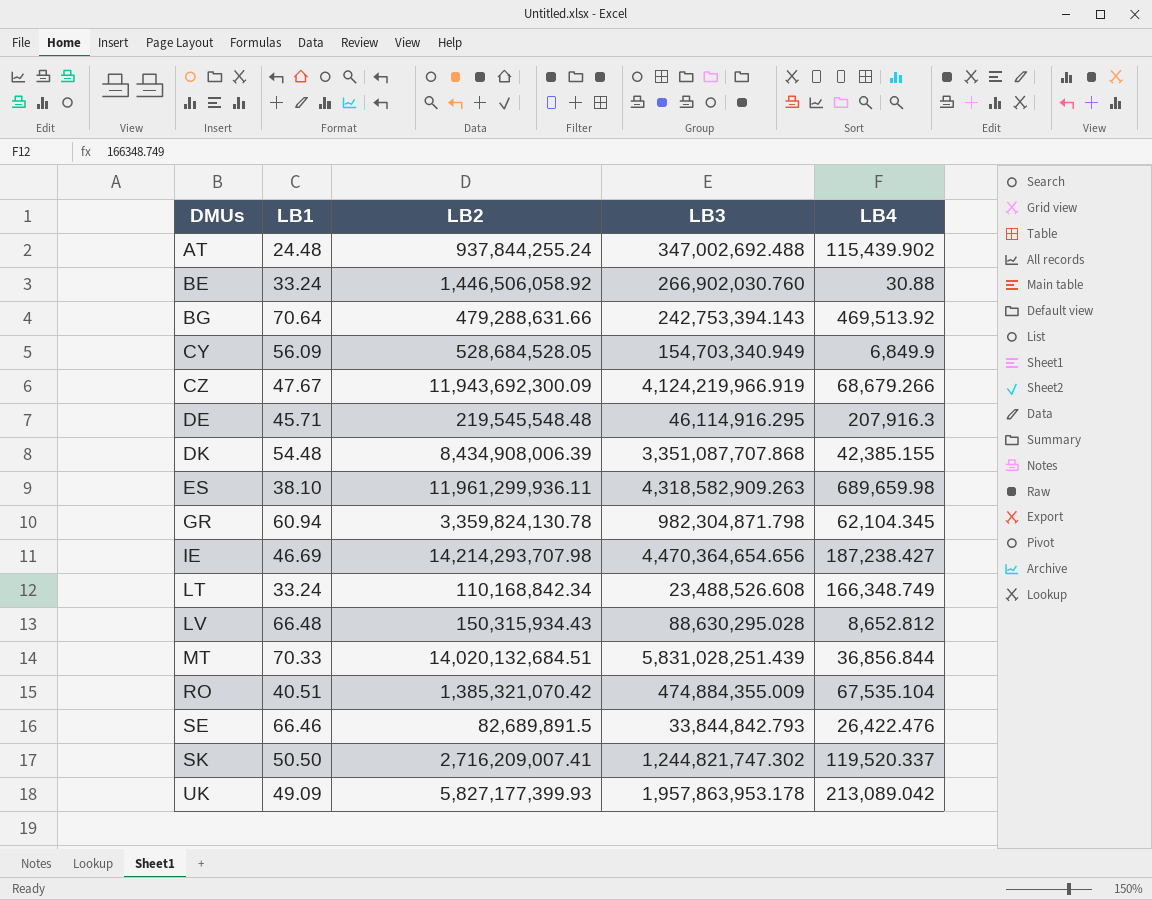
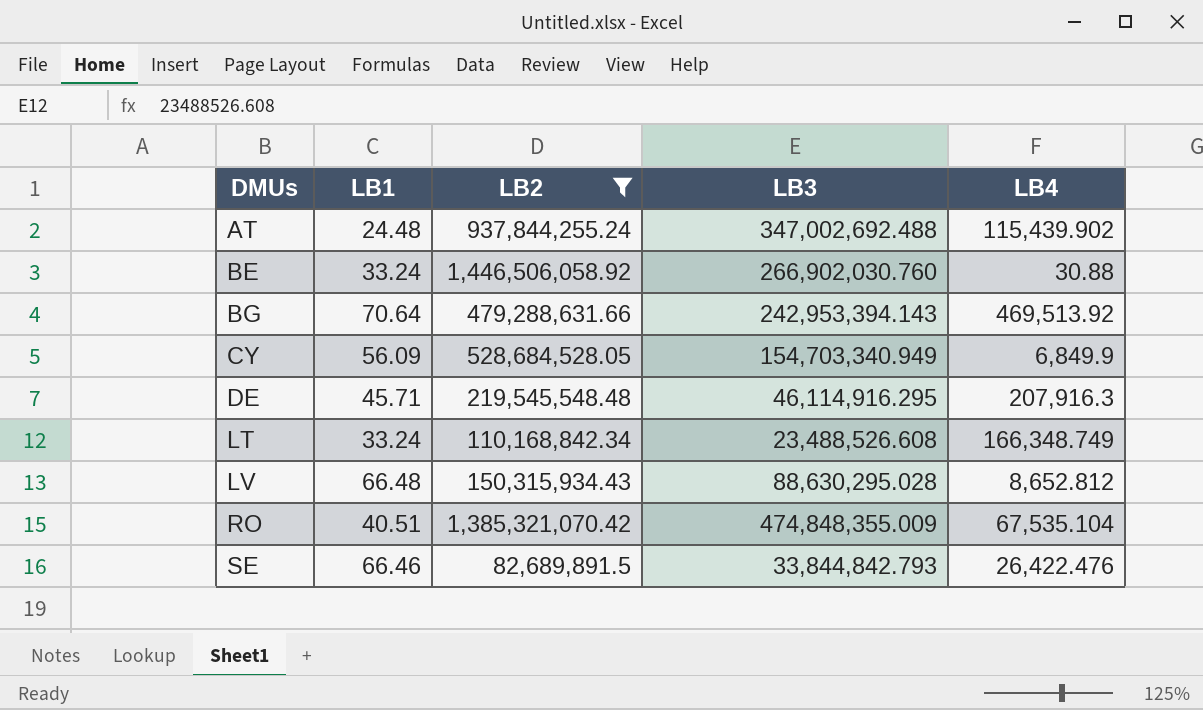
filter: none -> LB2 <= 1,446,506,058.92
BG | LB3: 242,753,394.143 -> 242,953,394.143
RO | LB3: 474,884,355.009 -> 474,848,355.009

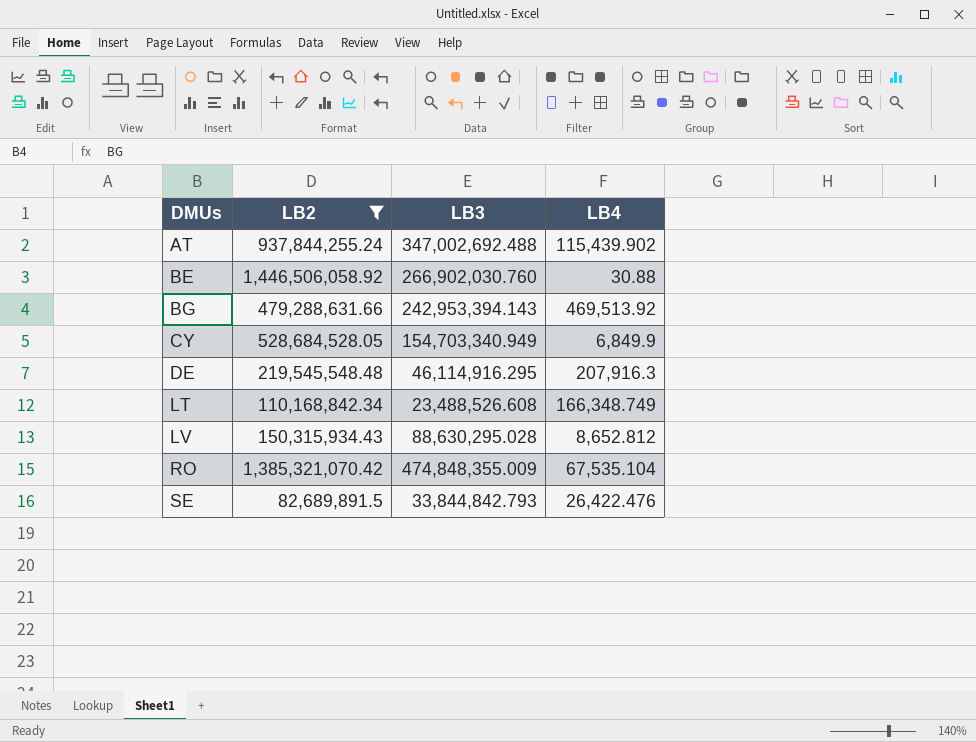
column LB1 | position: 2 -> none

